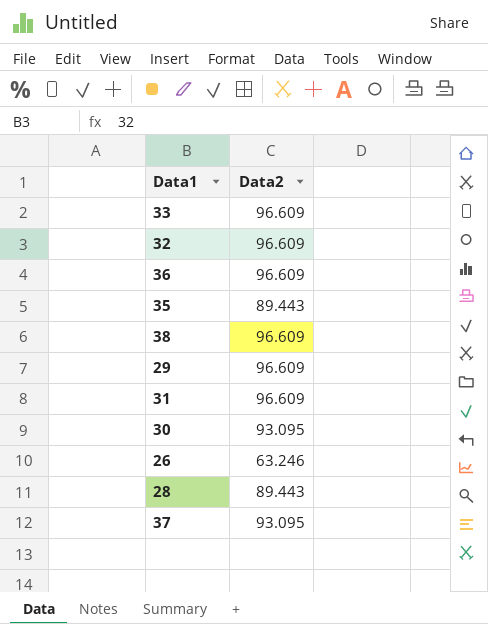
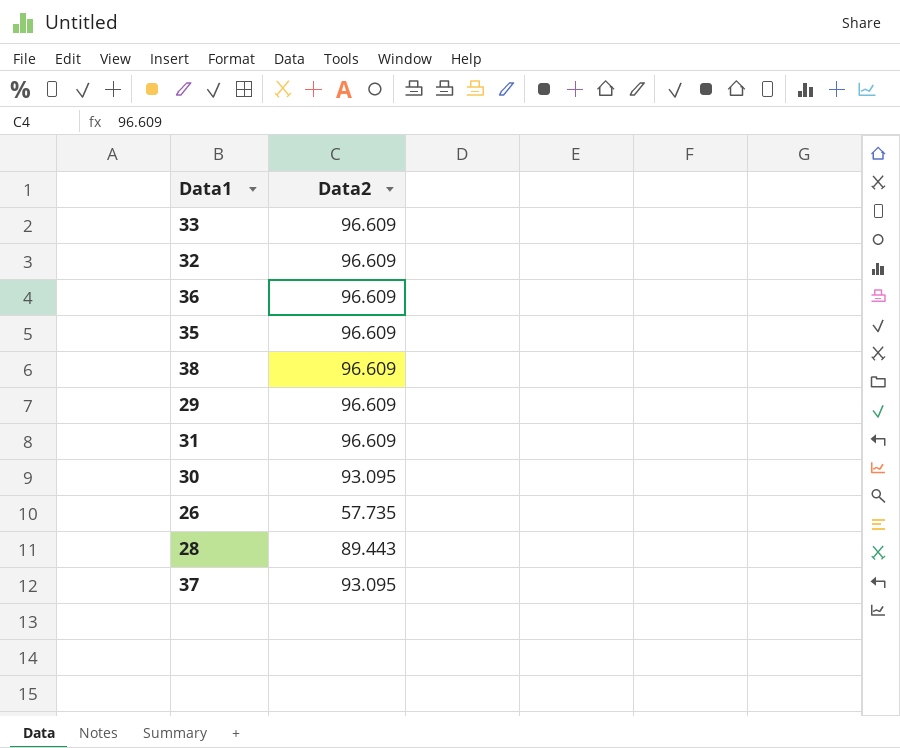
35 | Data2: 89.443 -> 96.609
26 | Data2: 63.246 -> 57.735

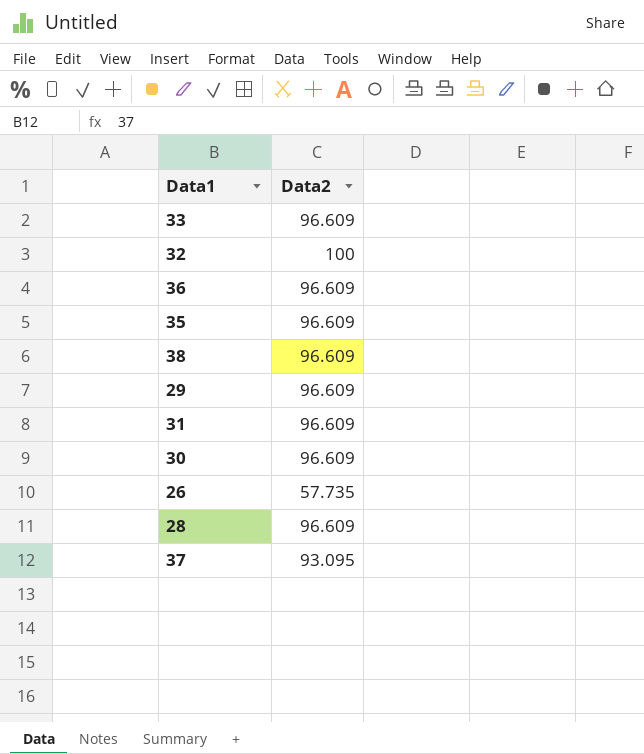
32 | Data2: 96.609 -> 100
30 | Data2: 93.095 -> 96.609
28 | Data2: 89.443 -> 96.609

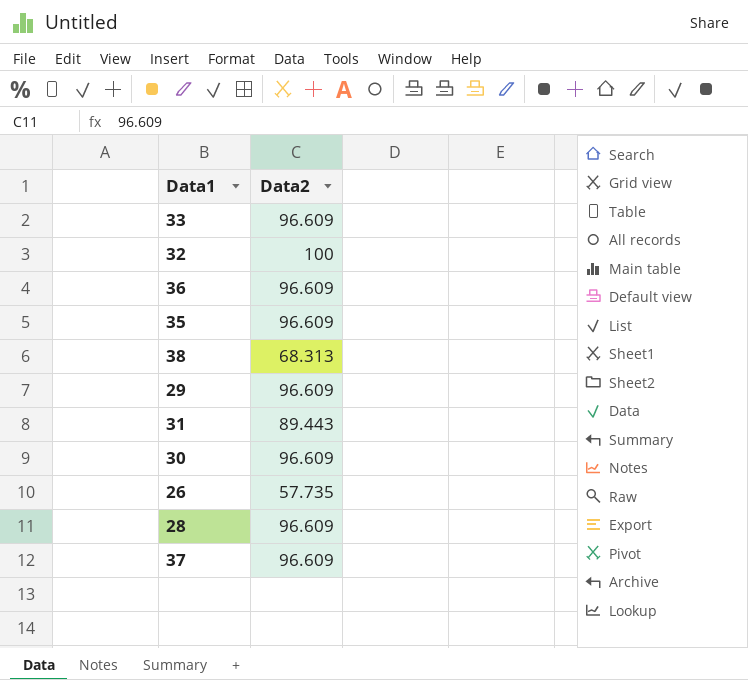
38 | Data2: 96.609 -> 68.313
31 | Data2: 96.609 -> 89.443
37 | Data2: 93.095 -> 96.609

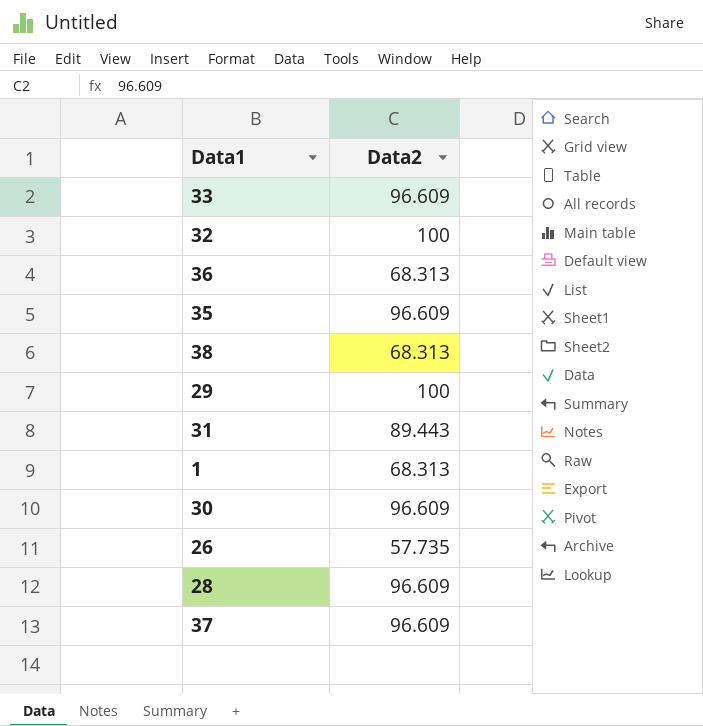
36 | Data2: 96.609 -> 68.313
29 | Data2: 96.609 -> 100
row 1: none -> 68.313

